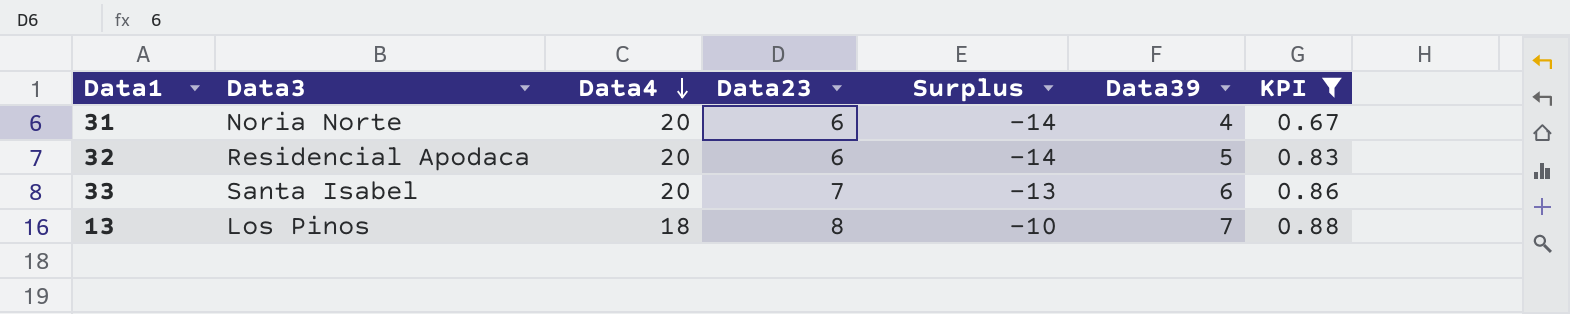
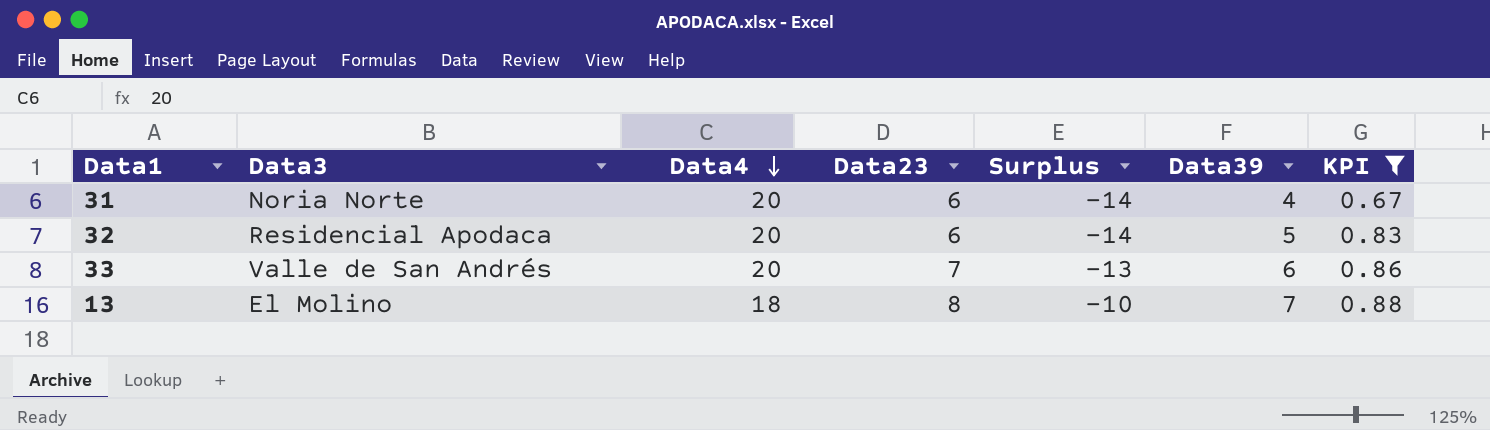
33 | Data3: Santa Isabel -> Valle de San Andrés
13 | Data3: Los Pinos -> El Molino

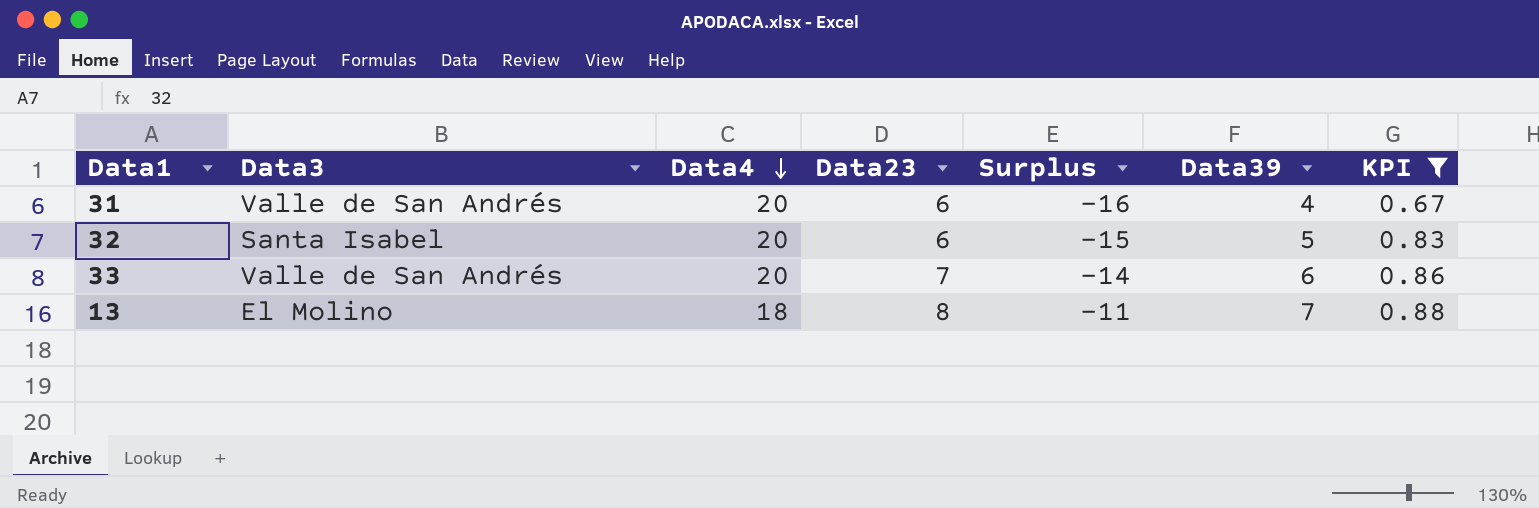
column Surplus | formula: [Data23] - [Data4] -> [Data39] - [Data4]
31 | Data3: Noria Norte -> Valle de San Andrés
32 | Data3: Residencial Apodaca -> Santa Isabel

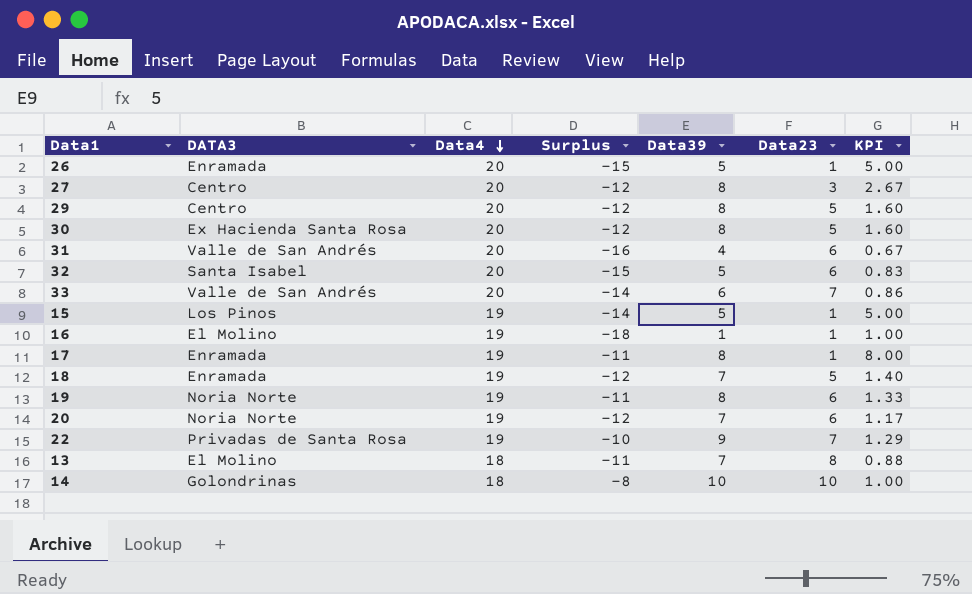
filter: KPI <= 0.88 -> none
column name: Data3 -> DATA3
column Data23 | position: 4 -> 6

